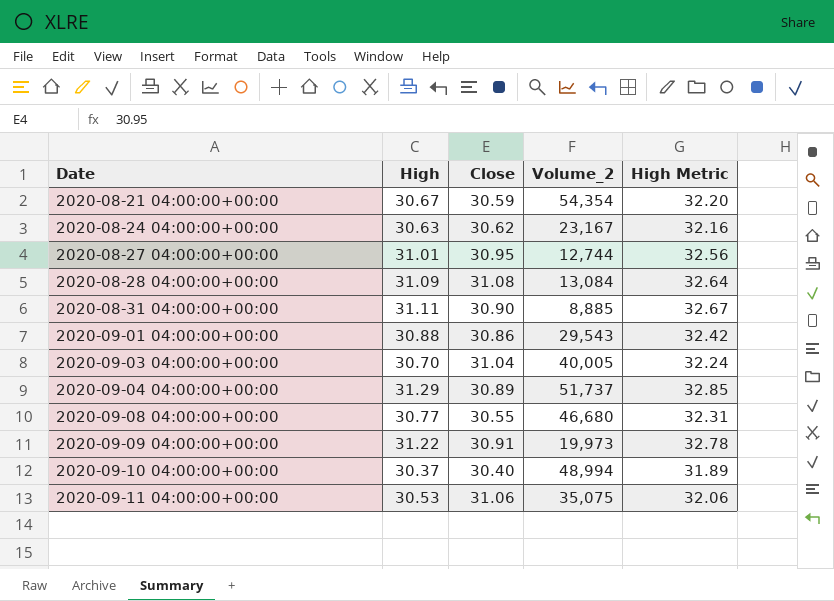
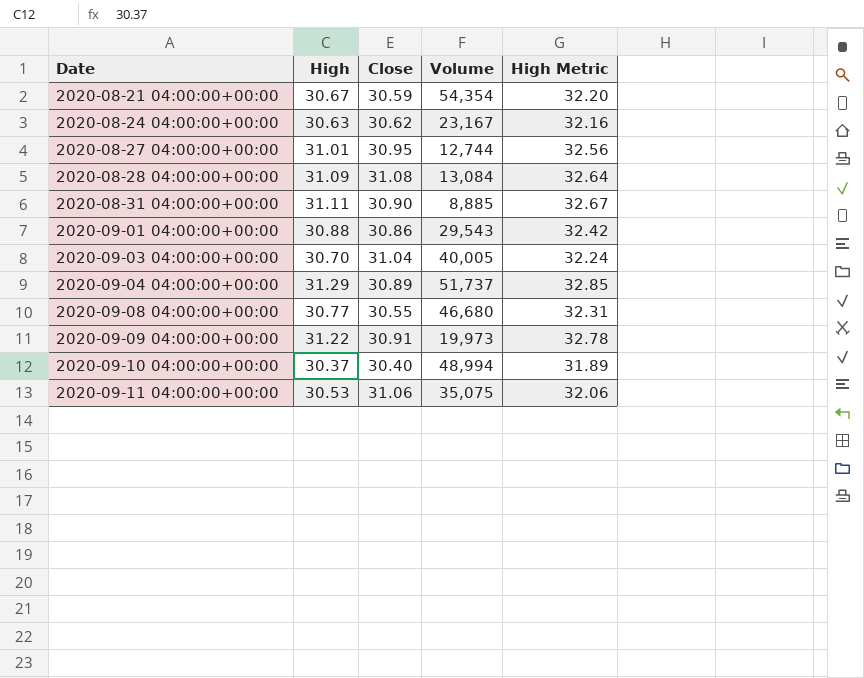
column name: Volume_2 -> Volume

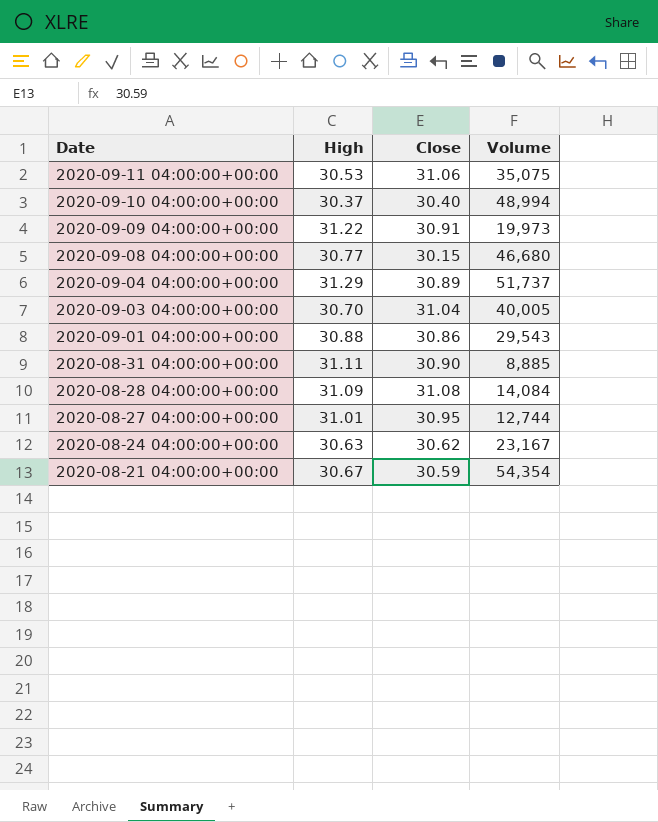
row order: Date ascending -> Date descending
column High Metric | formula: [High] * 1.05 -> none
2020-09-08 04:00:00+00:00 | Close: 30.55 -> 30.15
2020-08-28 04:00:00+00:00 | Volume: 13,084 -> 14,084

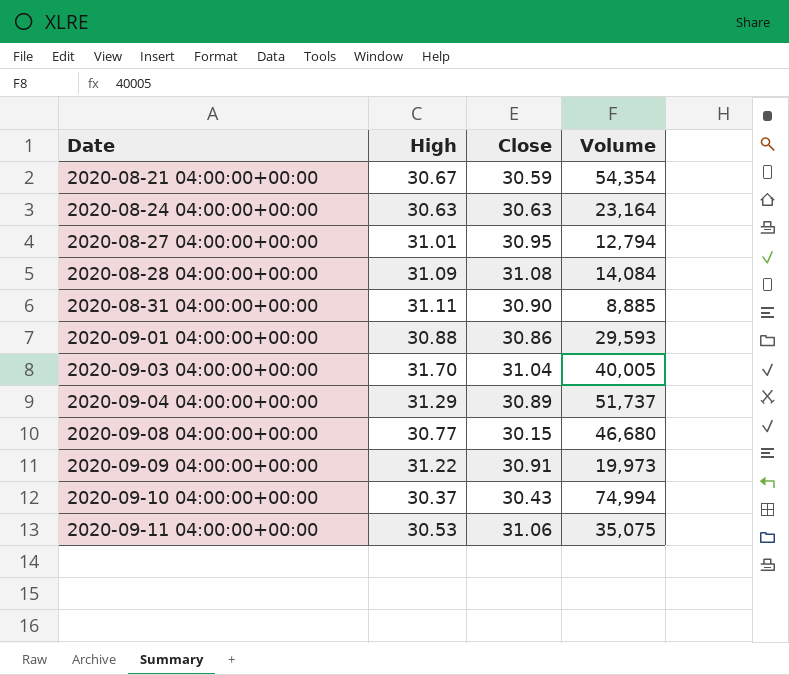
row order: Date descending -> Date ascending
2020-08-24 04:00:00+00:00 | Close: 30.62 -> 30.63
2020-08-24 04:00:00+00:00 | Volume: 23,167 -> 23,164
2020-08-27 04:00:00+00:00 | Volume: 12,744 -> 12,794
2020-09-01 04:00:00+00:00 | Volume: 29,543 -> 29,593
2020-09-03 04:00:00+00:00 | High: 30.70 -> 31.70
2020-09-10 04:00:00+00:00 | Close: 30.40 -> 30.43
2020-09-10 04:00:00+00:00 | Volume: 48,994 -> 74,994

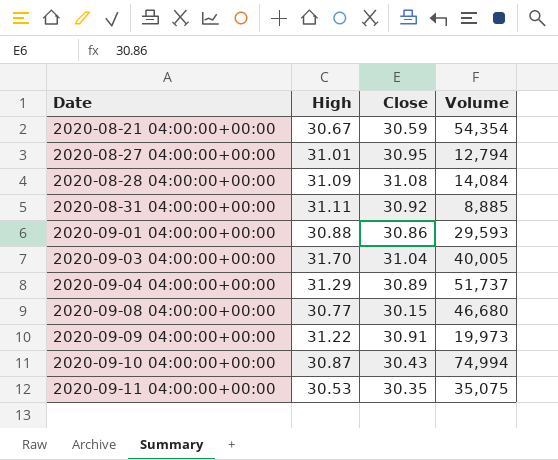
row 2020-08-24 04:00:00+00:00: 30.63 | 30.63 | 23,164 -> none
2020-08-31 04:00:00+00:00 | Close: 30.90 -> 30.92
2020-09-10 04:00:00+00:00 | High: 30.37 -> 30.87
2020-09-11 04:00:00+00:00 | Close: 31.06 -> 30.35

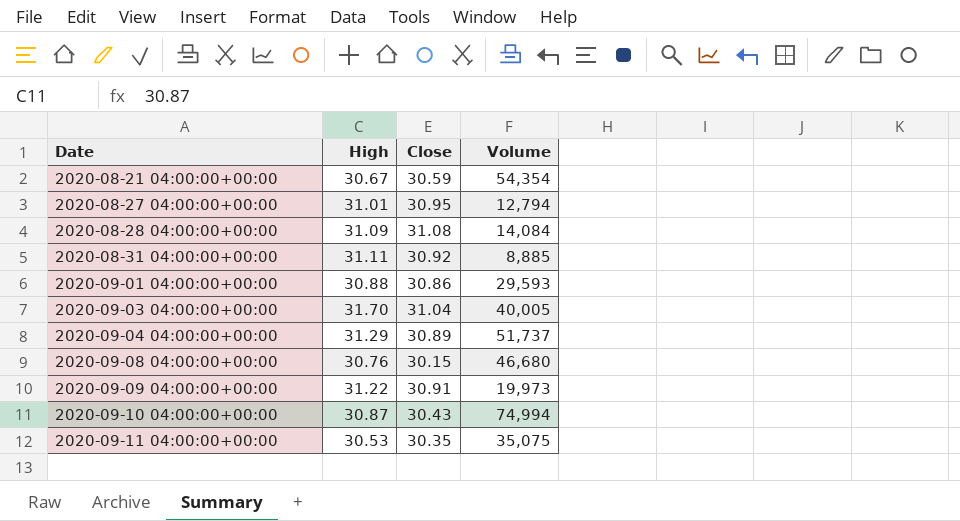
2020-09-08 04:00:00+00:00 | High: 30.77 -> 30.76

